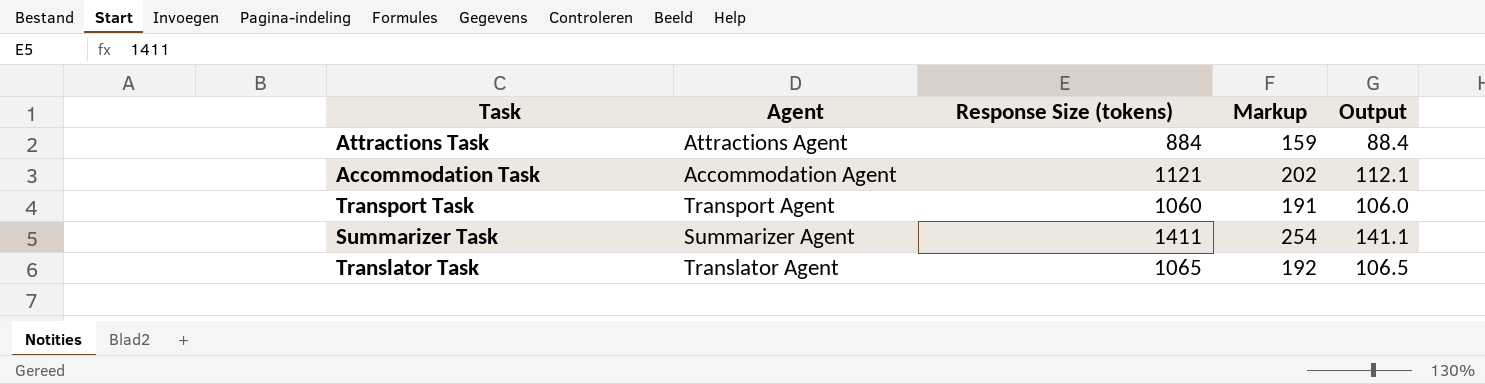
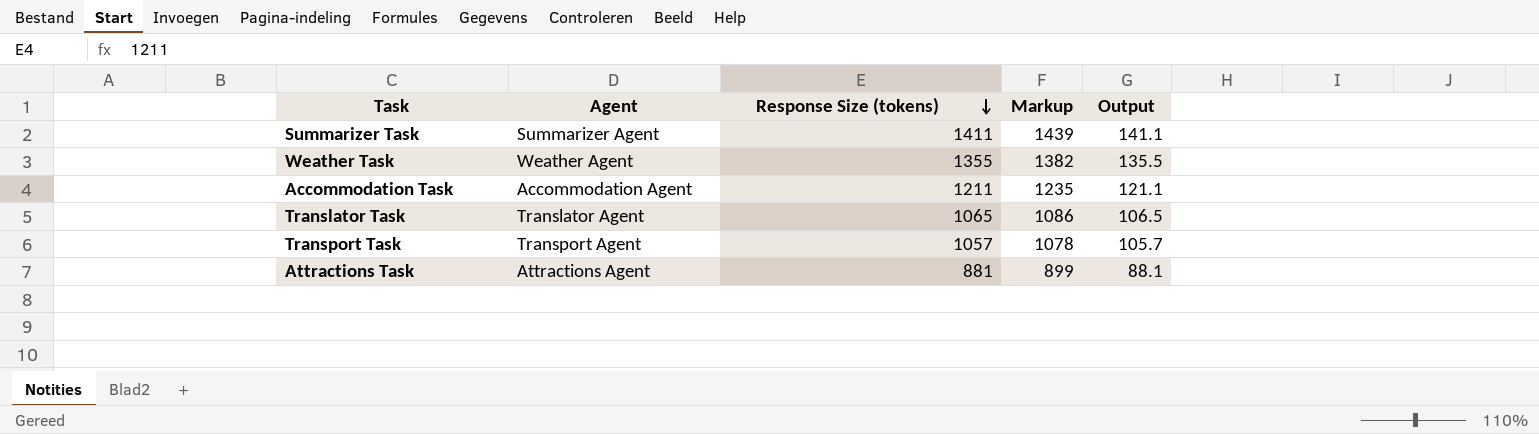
row order: none -> Response Size (tokens) descending
column Markup | formula: [Response Size (tokens)] * 0.18 -> [Response Size (tokens)] * 1.02
row Weather Task: none -> Weather Agent | 1355 | 1382 | 135.5
Accommodation Task | Response Size (tokens): 1121 -> 1211
Accommodation Task | Output: 112.1 -> 121.1
Transport Task | Response Size (tokens): 1060 -> 1057
Transport Task | Output: 106.0 -> 105.7
Attractions Task | Response Size (tokens): 884 -> 881
Attractions Task | Output: 88.4 -> 88.1

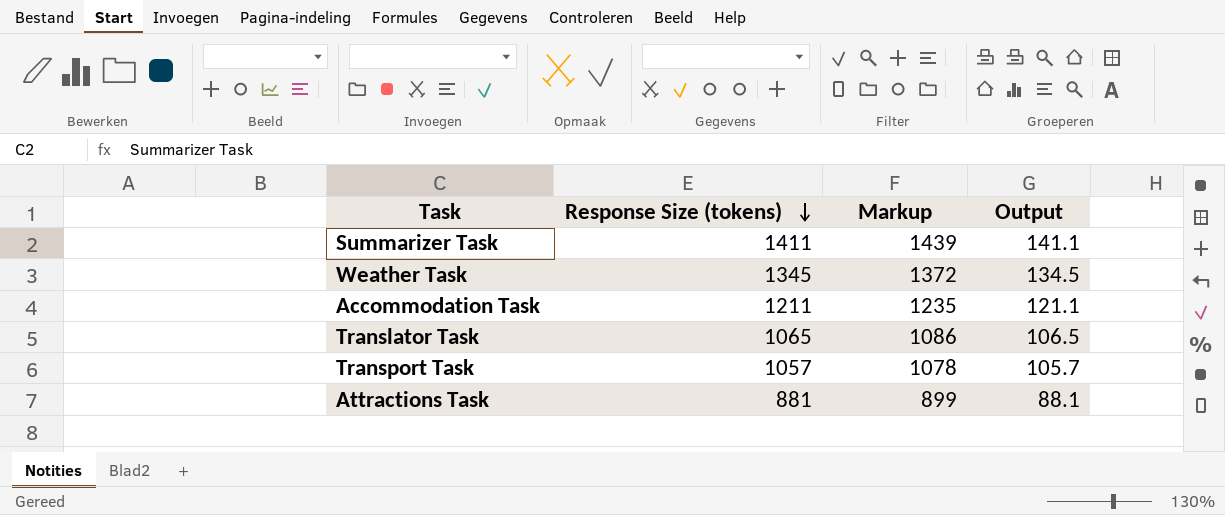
column Agent | position: 2 -> none
Weather Task | Response Size (tokens): 1355 -> 1345
Weather Task | Markup: 1382 -> 1372
Weather Task | Output: 135.5 -> 134.5

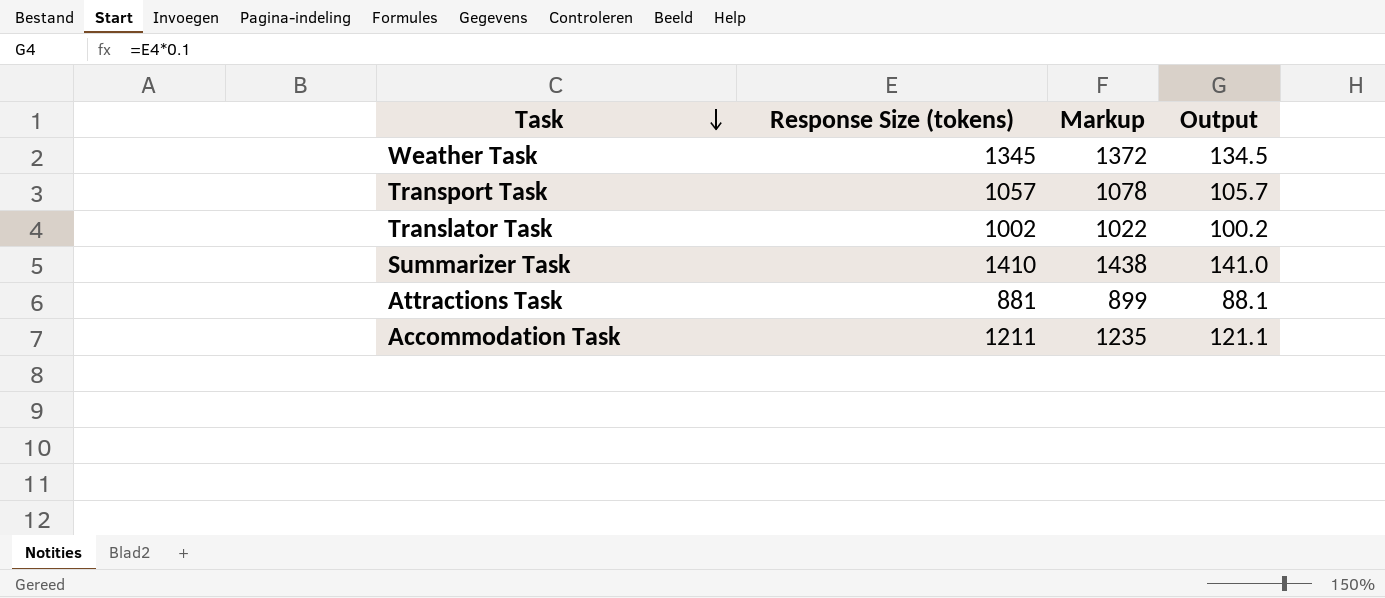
row order: Response Size (tokens) descending -> Task descending
Translator Task | Response Size (tokens): 1065 -> 1002
Translator Task | Markup: 1086 -> 1022
Translator Task | Output: 106.5 -> 100.2
Summarizer Task | Response Size (tokens): 1411 -> 1410
Summarizer Task | Markup: 1439 -> 1438
Summarizer Task | Output: 141.1 -> 141.0

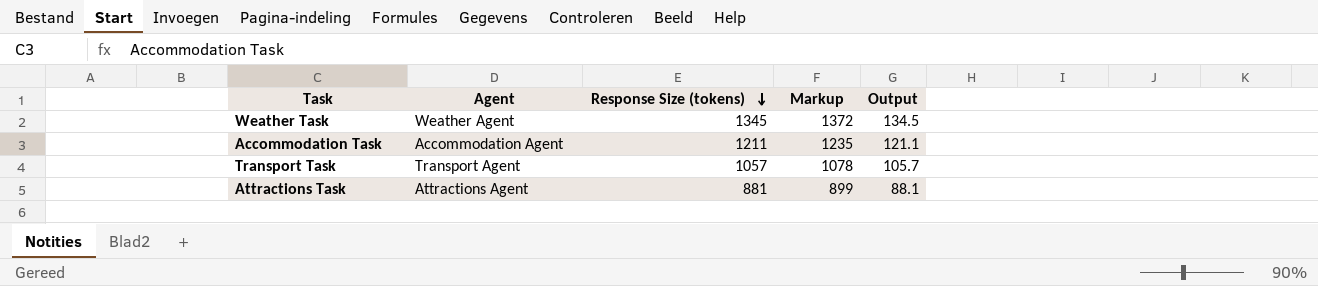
row order: Task descending -> Response Size (tokens) descending
column Agent | position: none -> 2
row Translator Task: 1002 | 1022 | 100.2 -> none
row Summarizer Task: 1410 | 1438 | 141.0 -> none

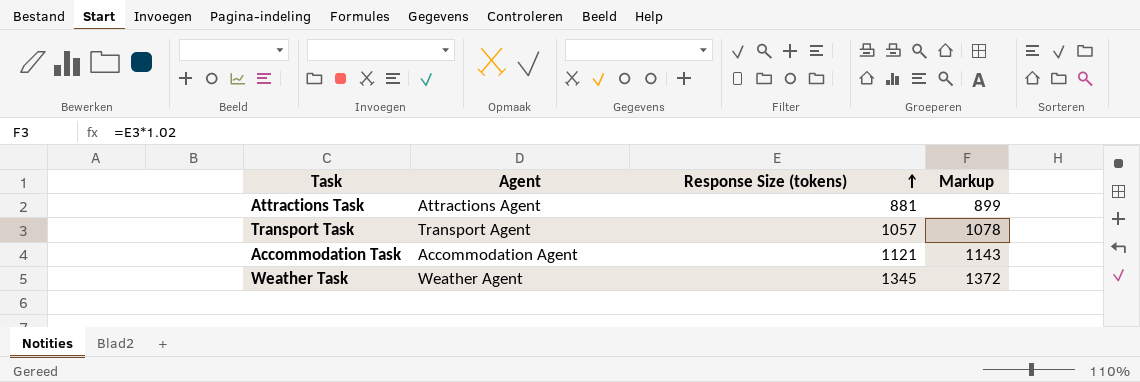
row order: Response Size (tokens) descending -> Response Size (tokens) ascending
column Output | formula: [Response Size (tokens)] * 0.1 -> none
Accommodation Task | Response Size (tokens): 1211 -> 1121
Accommodation Task | Markup: 1235 -> 1143

